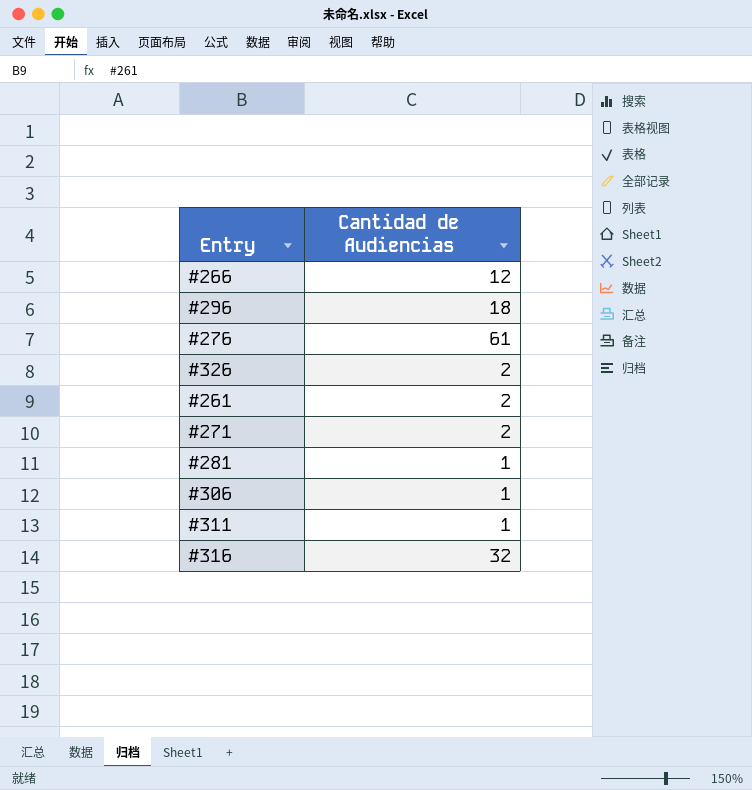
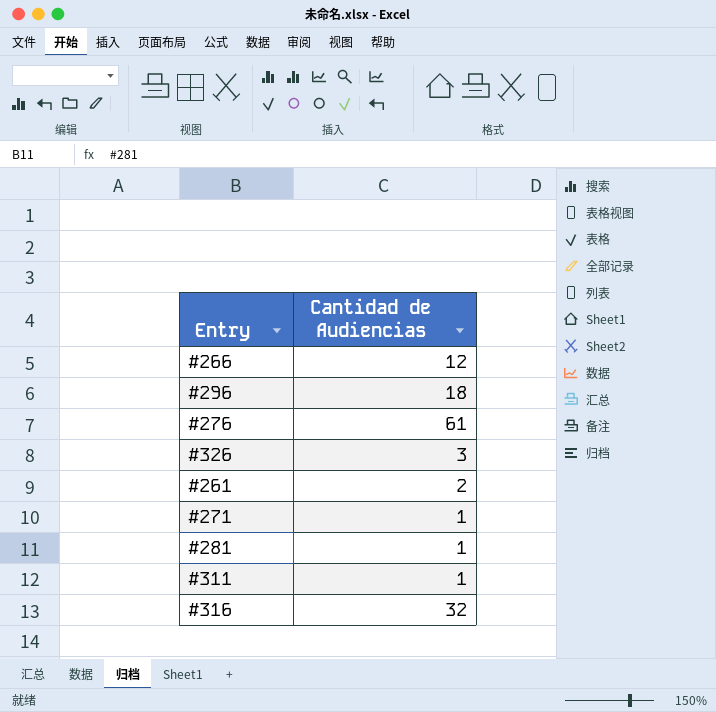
row #306: 1 -> none
#326 | Cantidad de Audiencias: 2 -> 3
#271 | Cantidad de Audiencias: 2 -> 1

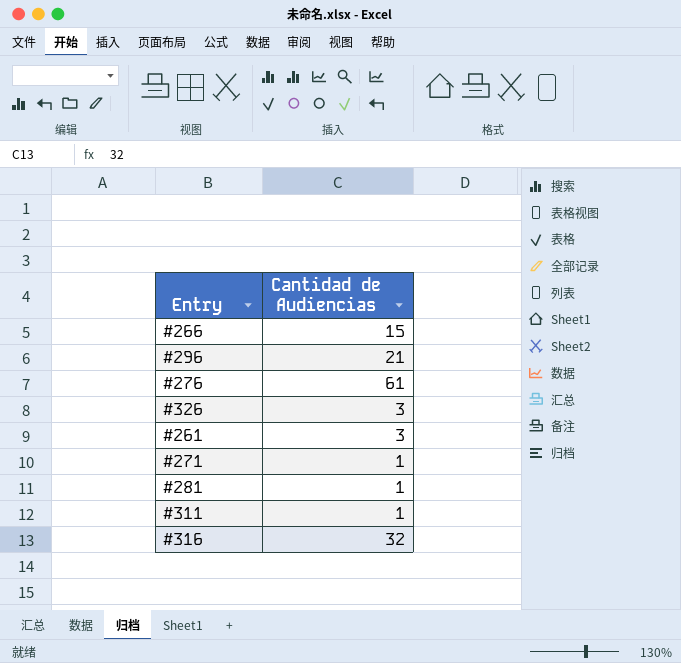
#266 | Cantidad de Audiencias: 12 -> 15
#296 | Cantidad de Audiencias: 18 -> 21
#261 | Cantidad de Audiencias: 2 -> 3

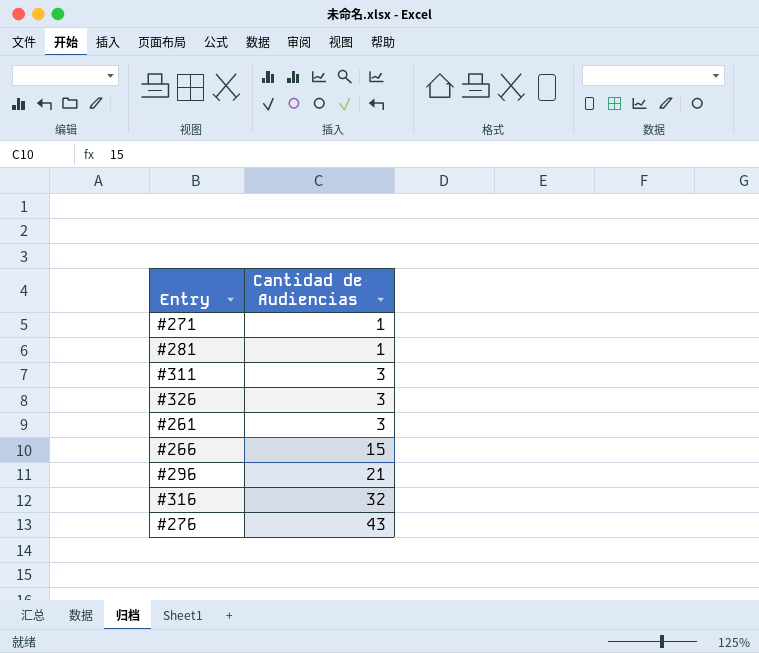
row order: none -> Cantidad de Audiencias ascending
#311 | Cantidad de Audiencias: 1 -> 3
#276 | Cantidad de Audiencias: 61 -> 43

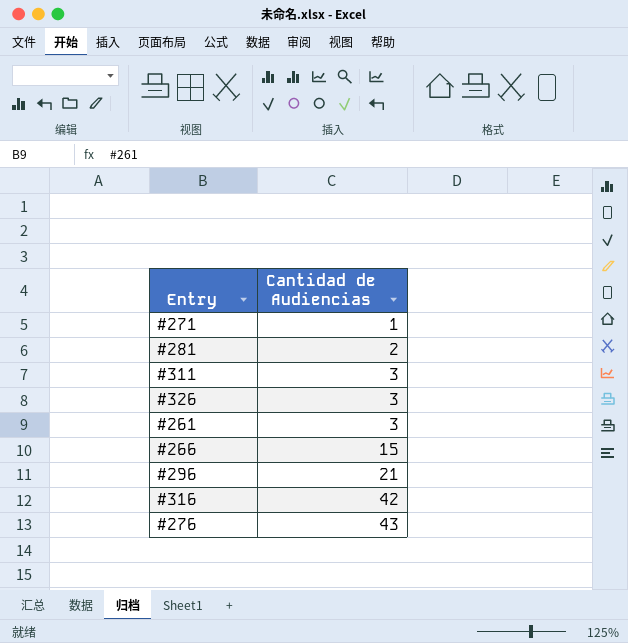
#281 | Cantidad de Audiencias: 1 -> 2
#316 | Cantidad de Audiencias: 32 -> 42

